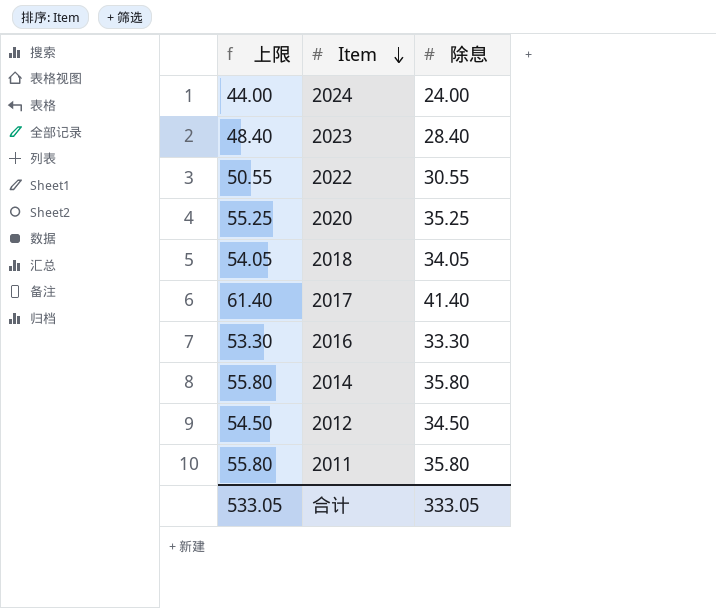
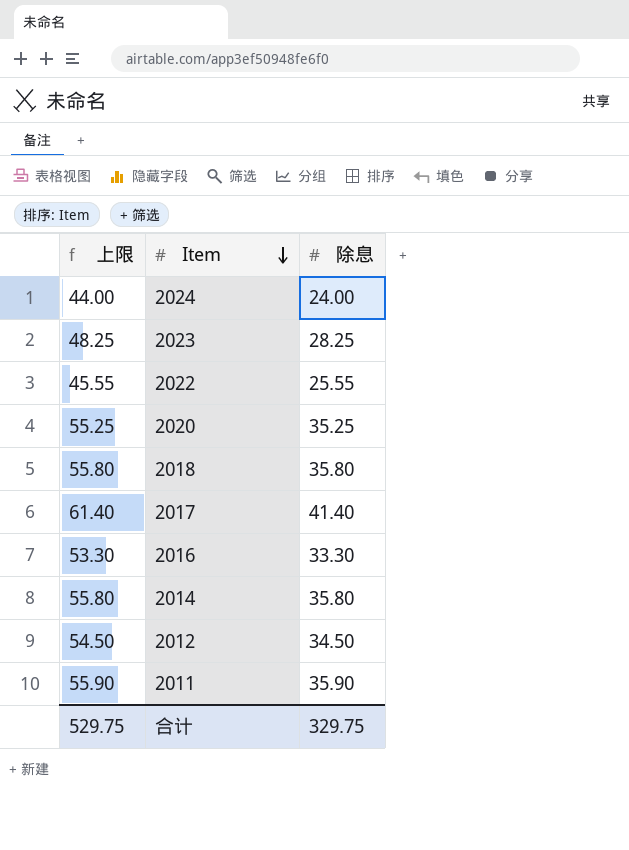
2023 | 上限: 48.40 -> 48.25
2023 | 除息: 28.40 -> 28.25
2022 | 上限: 50.55 -> 45.55
2022 | 除息: 30.55 -> 25.55
2018 | 上限: 54.05 -> 55.80
2018 | 除息: 34.05 -> 35.80
2011 | 上限: 55.80 -> 55.90
2011 | 除息: 35.80 -> 35.90
合计 | 上限: 533.05 -> 529.75
合计 | 除息: 333.05 -> 329.75

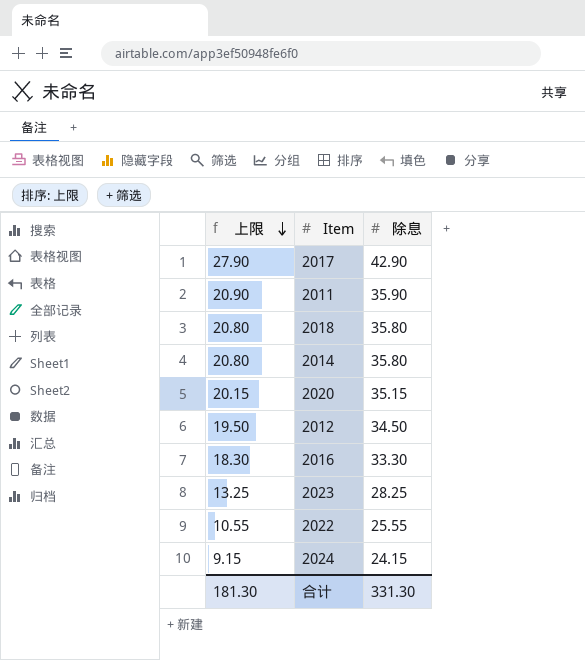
row order: Item descending -> 上限 descending
column 上限 | formula: [除息] + 20 -> [除息] - 15
2017 | 除息: 41.40 -> 42.90
2020 | 除息: 35.25 -> 35.15
2024 | 除息: 24.00 -> 24.15
合计 | 上限: 529.75 -> 181.30
合计 | 除息: 329.75 -> 331.30

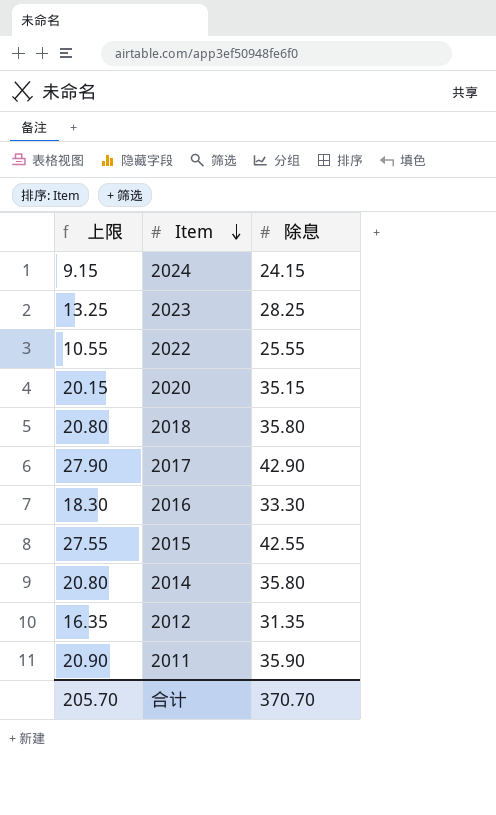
row order: 上限 descending -> Item descending
row 2015: none -> 27.55 | 42.55
2012 | 上限: 19.50 -> 16.35
2012 | 除息: 34.50 -> 31.35
合计 | 上限: 181.30 -> 205.70
合计 | 除息: 331.30 -> 370.70

